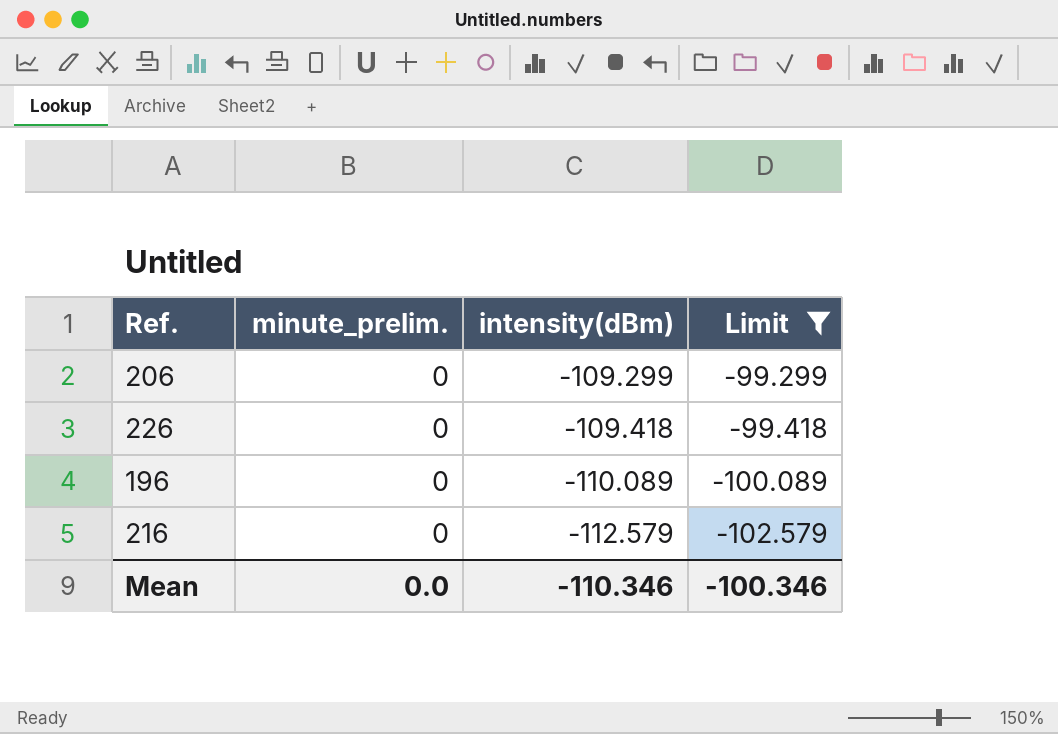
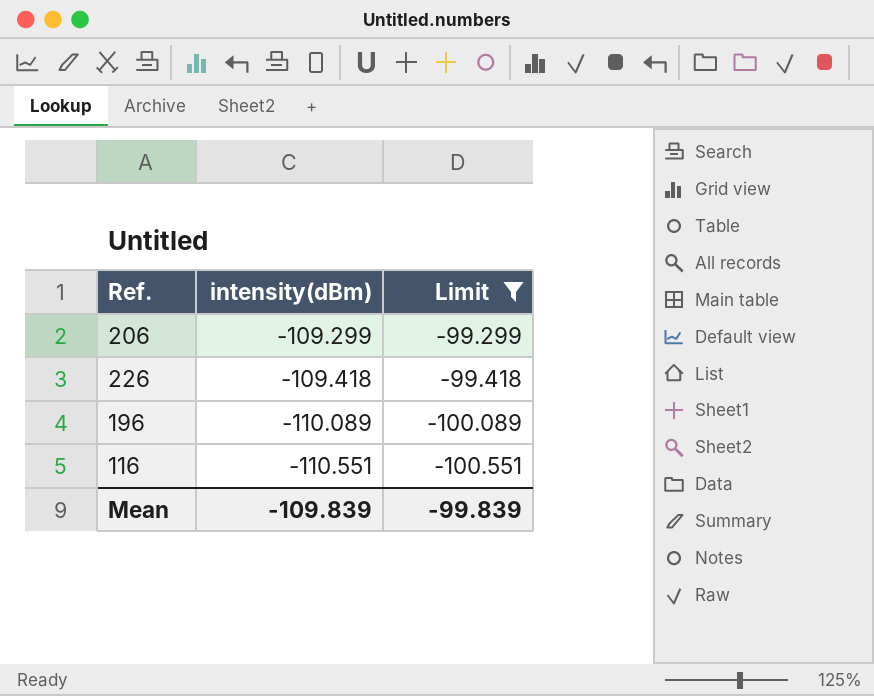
column minute_prelim. | position: 2 -> none
row 216: 0 | -112.579 | -102.579 -> none
row 116: none -> -110.551 | -100.551
Mean | intensity(dBm): -110.346 -> -109.839
Mean | Limit: -100.346 -> -99.839

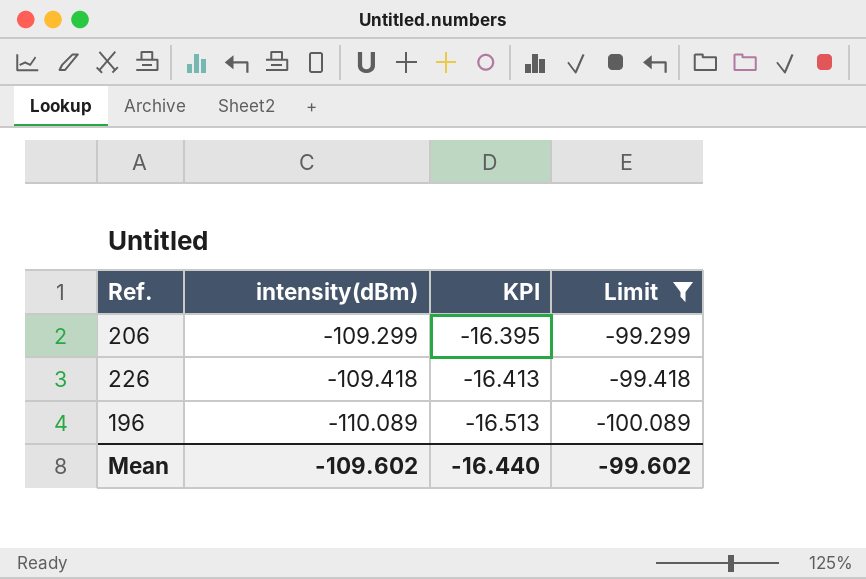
column KPI | formula: none -> [intensity(dBm)] * 0.15
row 116: -110.551 | -100.551 -> none
Mean | intensity(dBm): -109.839 -> -109.602
Mean | Limit: -99.839 -> -99.602

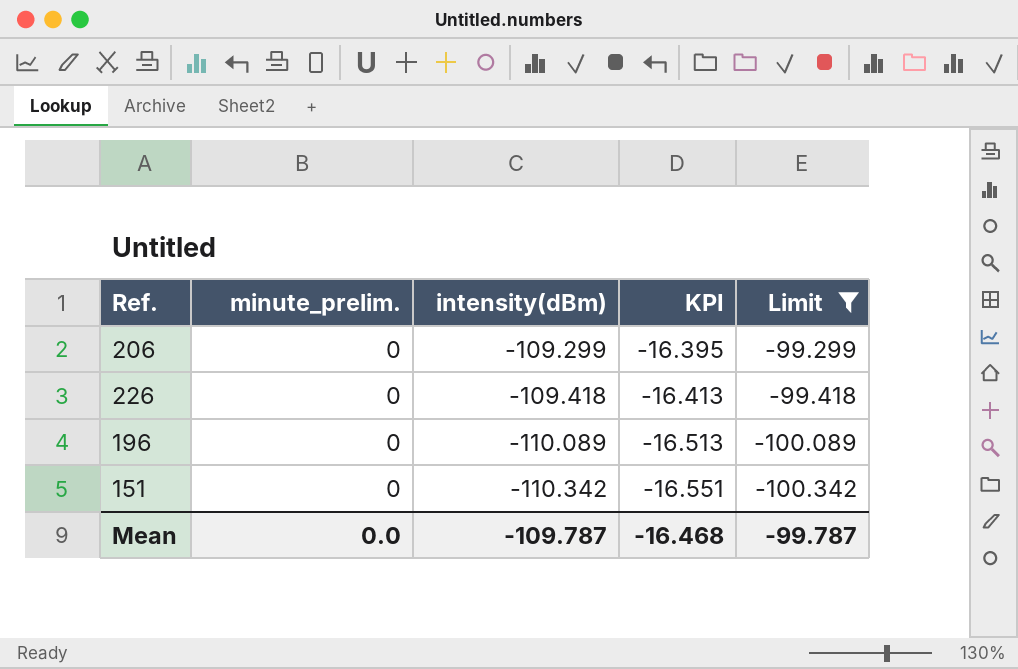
column minute_prelim. | position: none -> 2
row 151: none -> 0 | -110.342 | -16.551 | -100.342
Mean | intensity(dBm): -109.602 -> -109.787
Mean | KPI: -16.440 -> -16.468
Mean | Limit: -99.602 -> -99.787

